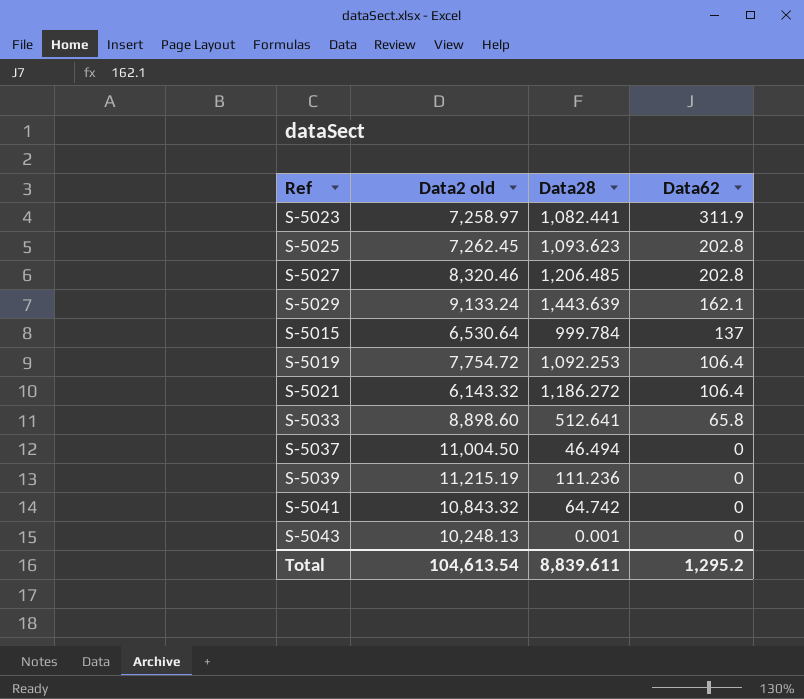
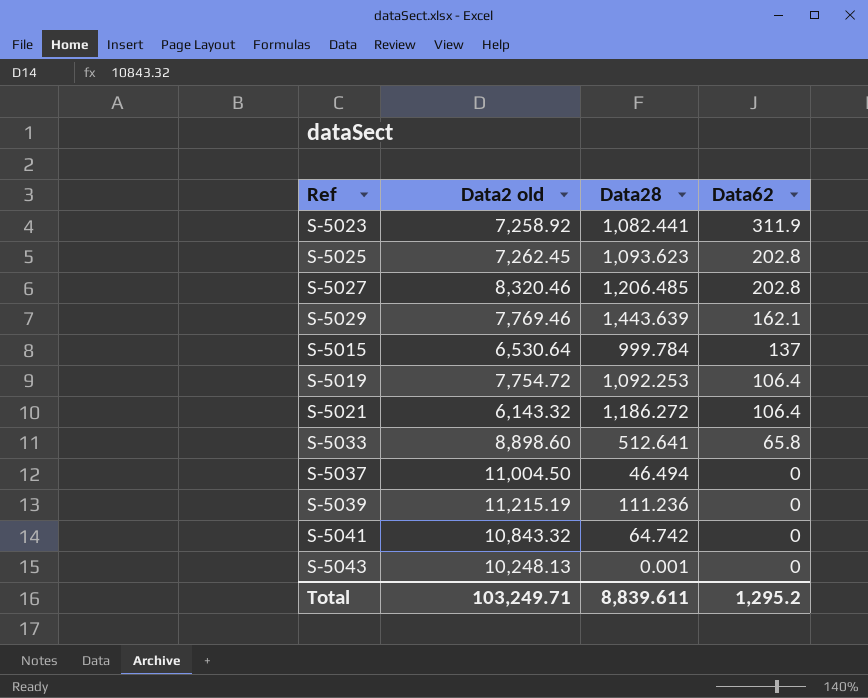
S-5023 | Data2 old: 7,258.97 -> 7,258.92
S-5029 | Data2 old: 9,133.24 -> 7,769.46
Total | Data2 old: 104,613.54 -> 103,249.71

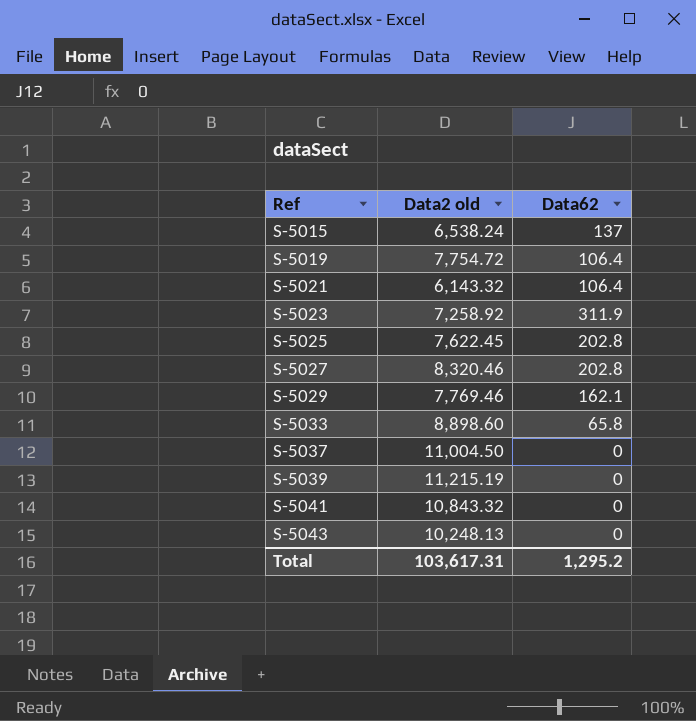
row order: Data62 descending -> Ref ascending
column Data28 | position: 3 -> none
S-5015 | Data2 old: 6,530.64 -> 6,538.24
S-5025 | Data2 old: 7,262.45 -> 7,622.45
Total | Data2 old: 103,249.71 -> 103,617.31

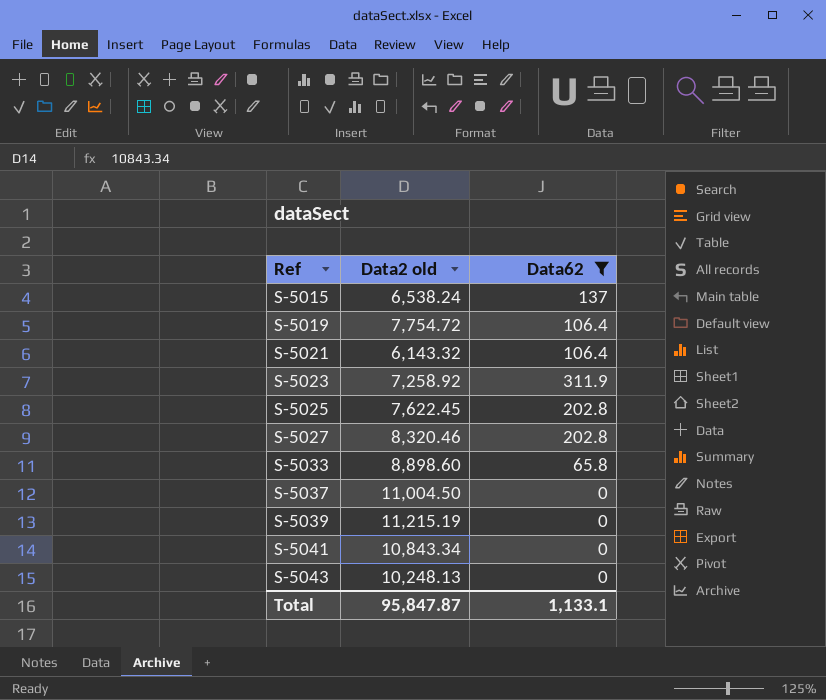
filter: none -> Data62 != 162.1
S-5041 | Data2 old: 10,843.32 -> 10,843.34
Total | Data2 old: 103,617.31 -> 95,847.87
Total | Data62: 1,295.2 -> 1,133.1

